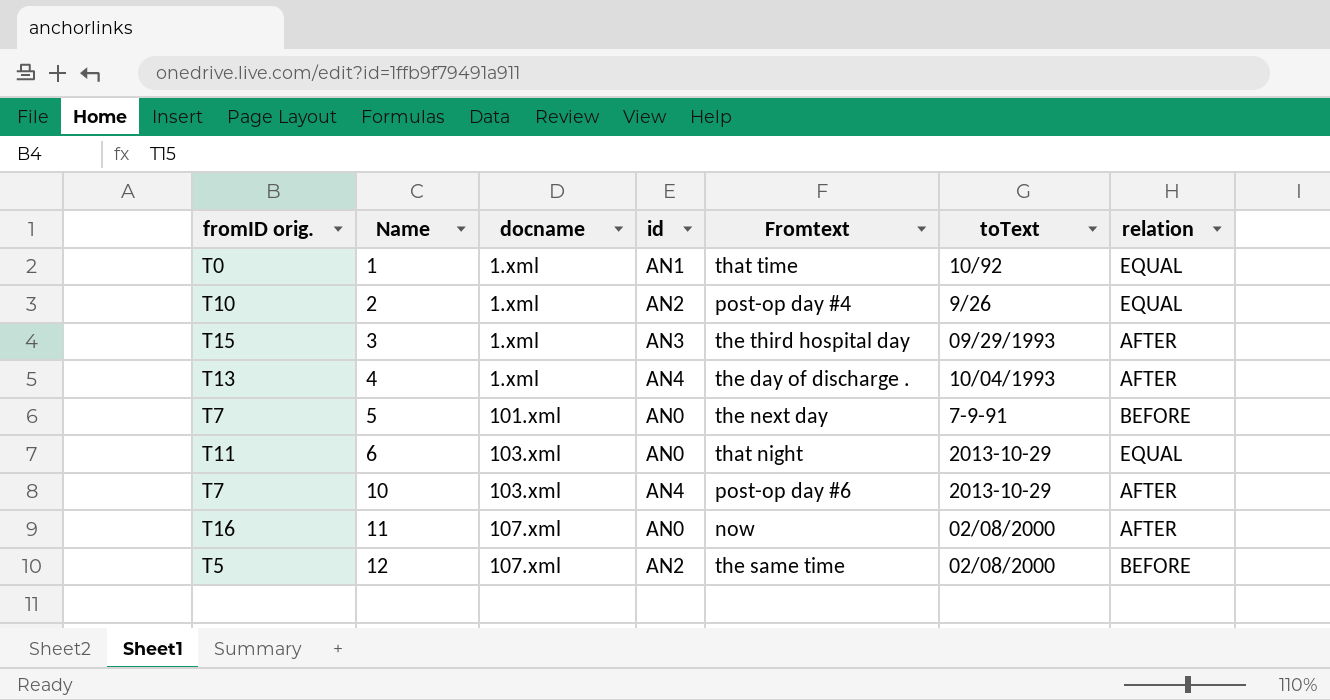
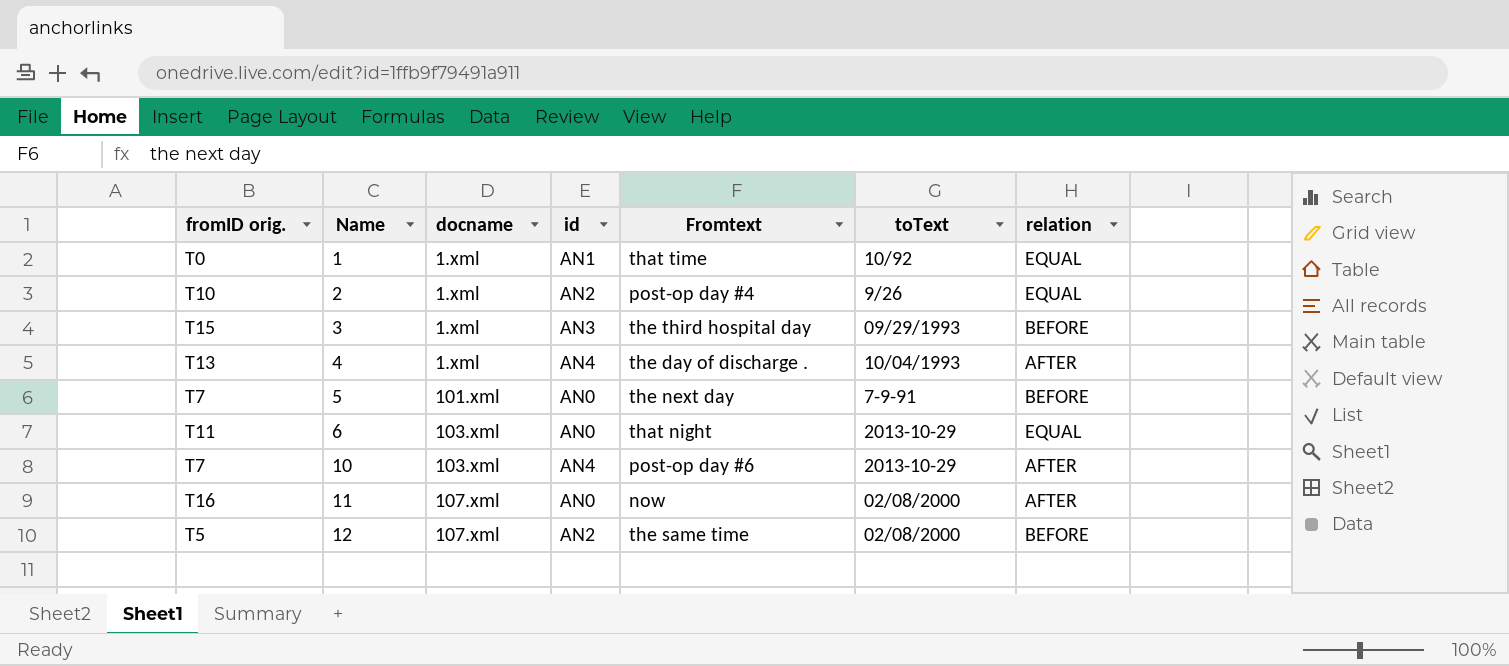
3 | relation: AFTER -> BEFORE

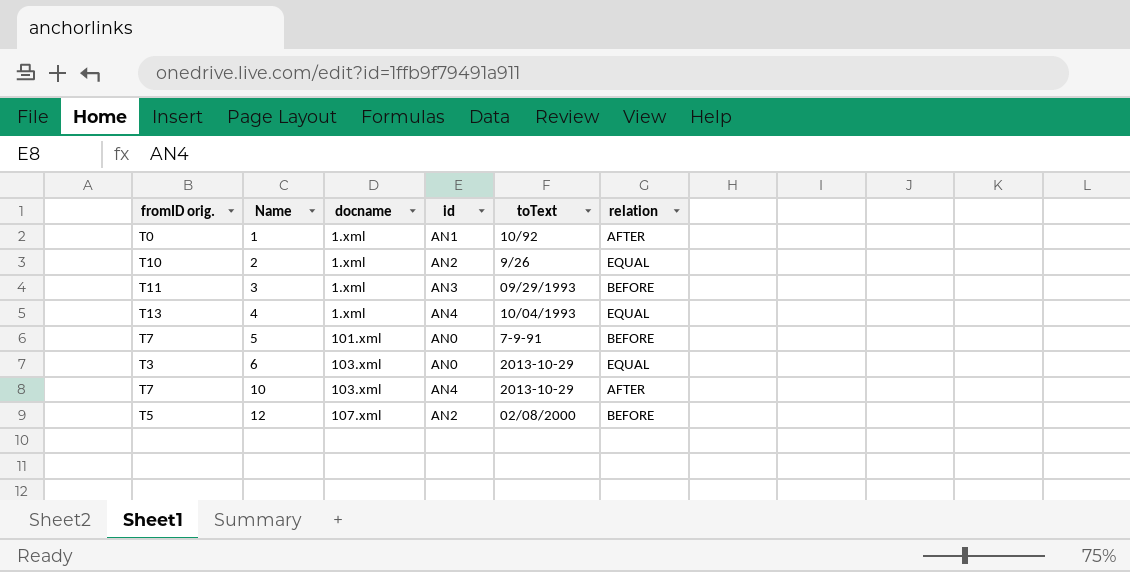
column Fromtext | position: 5 -> none
row 11: T16 | 107.xml | AN0 | now | 02/08/2000 | AFTER -> none
1 | relation: EQUAL -> AFTER
3 | fromID orig.: T15 -> T11
4 | relation: AFTER -> EQUAL
6 | fromID orig.: T11 -> T3

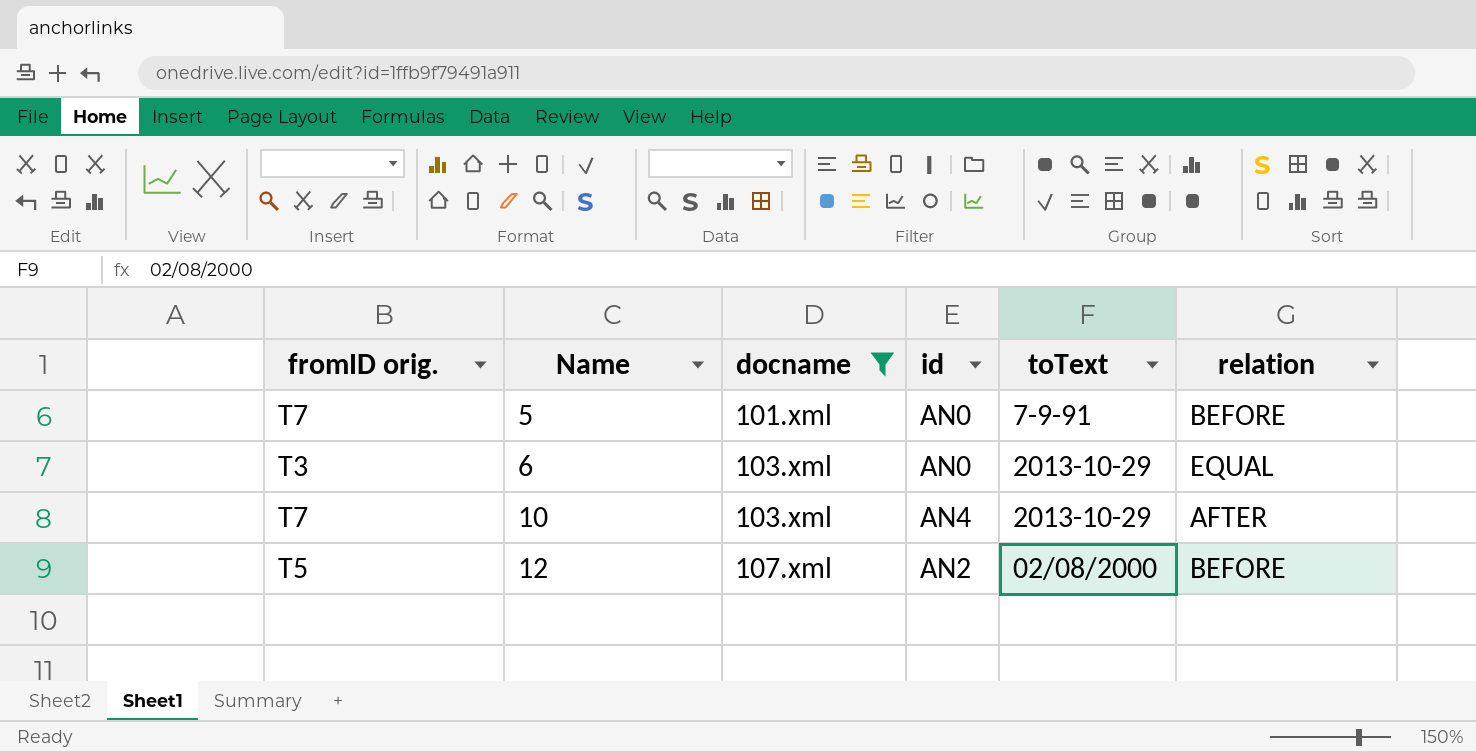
filter: none -> docname != 1.xml

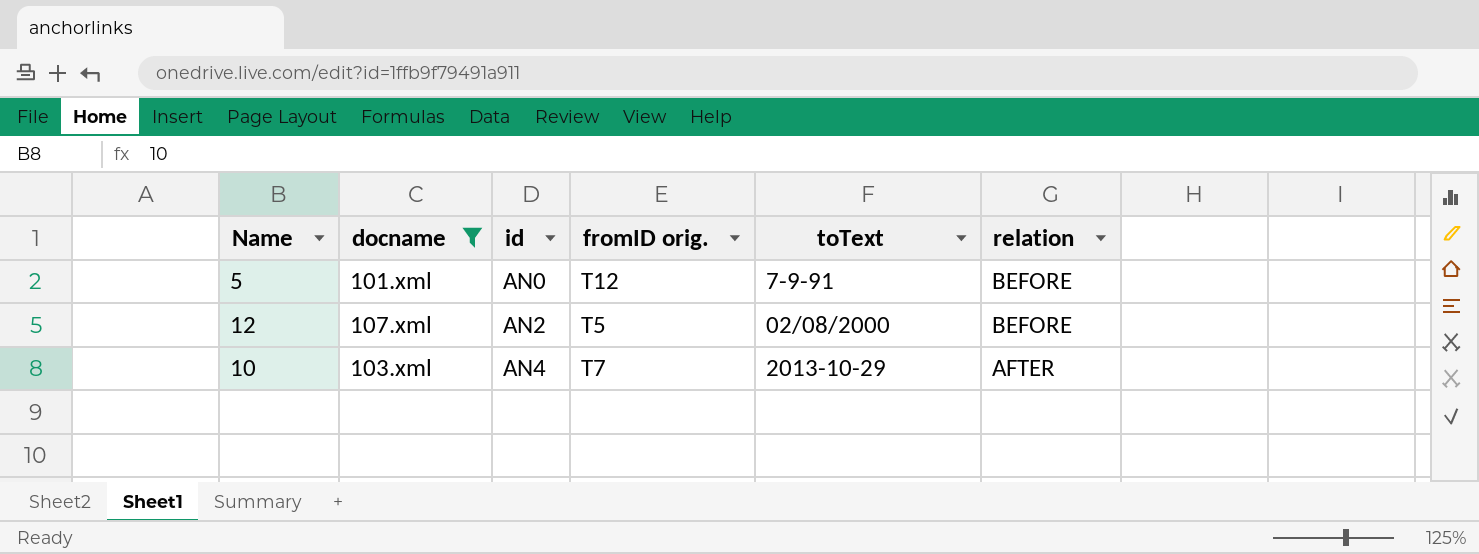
row order: Name ascending -> id ascending
column fromID orig. | position: 1 -> 4
row 6: T3 | 103.xml | AN0 | 2013-10-29 | EQUAL -> none
5 | fromID orig.: T7 -> T12

